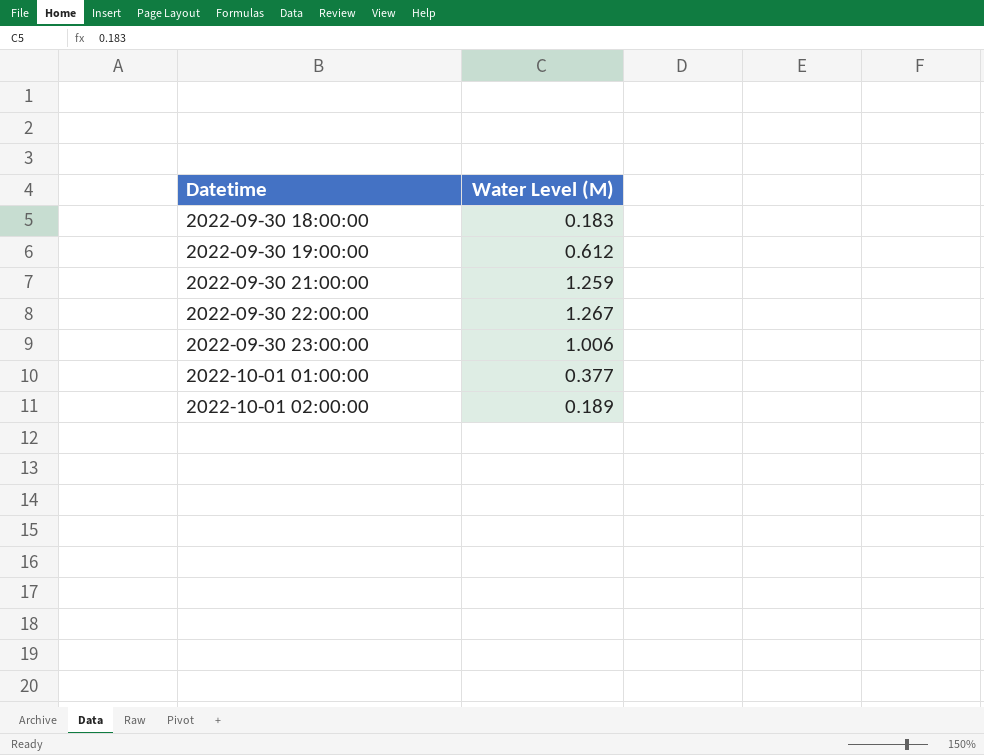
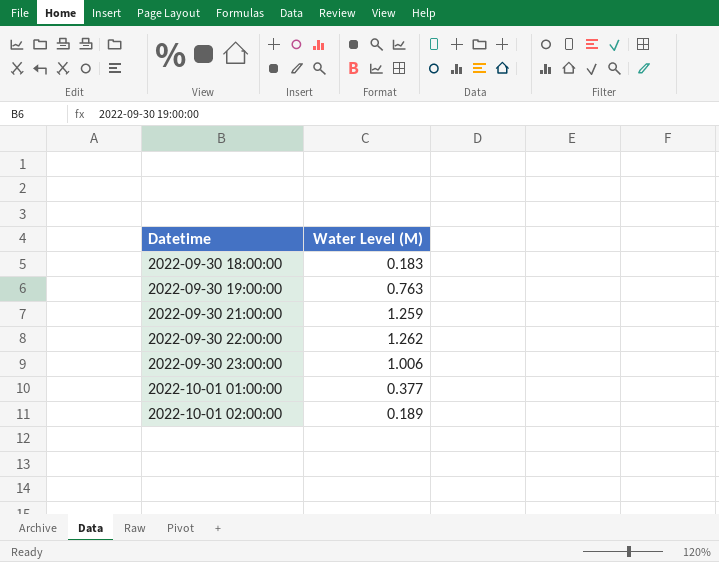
2022-09-30 19:00:00 | Water Level (M): 0.612 -> 0.763
2022-09-30 22:00:00 | Water Level (M): 1.267 -> 1.262

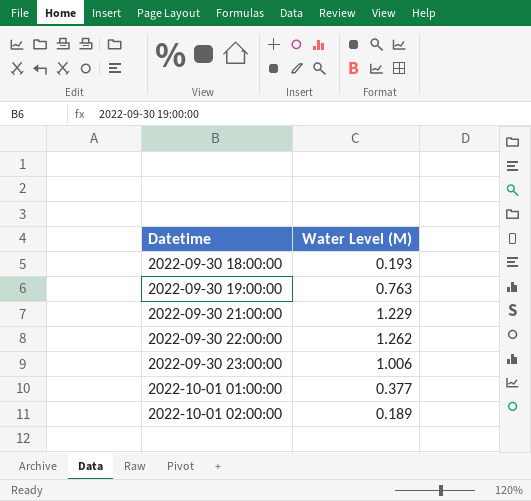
2022-09-30 18:00:00 | Water Level (M): 0.183 -> 0.193
2022-09-30 21:00:00 | Water Level (M): 1.259 -> 1.229

